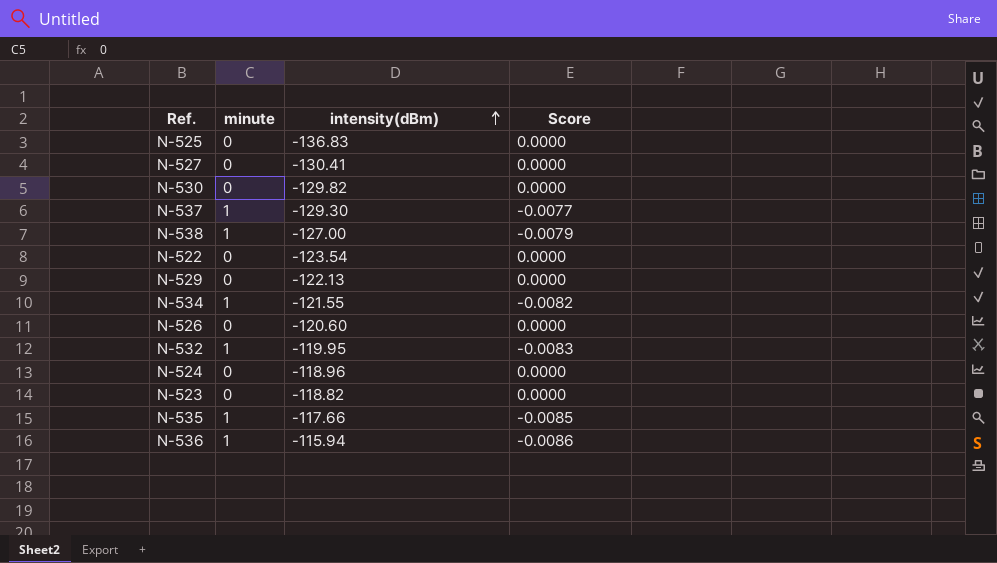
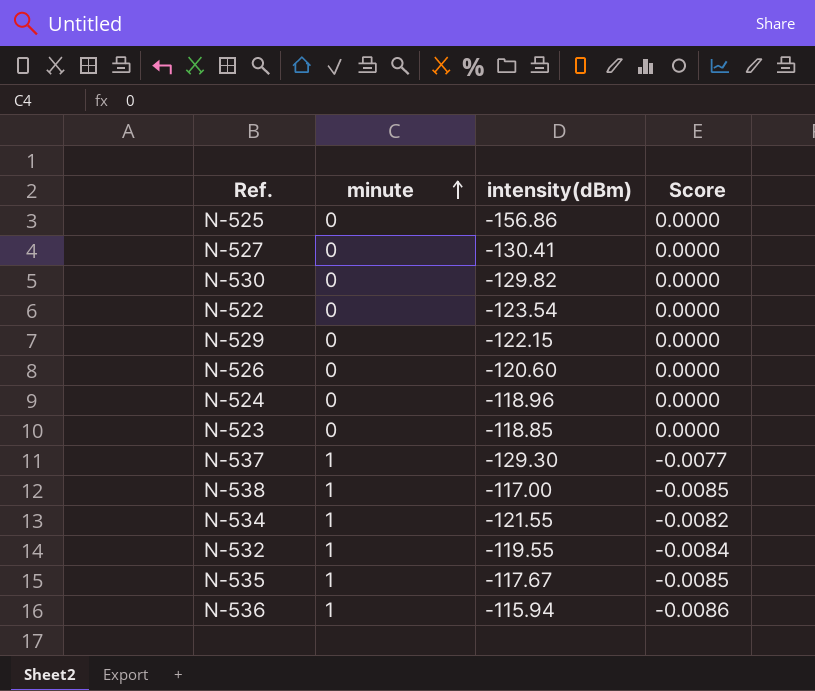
row order: intensity(dBm) ascending -> minute ascending
N-525 | intensity(dBm): -136.83 -> -156.86
N-529 | intensity(dBm): -122.13 -> -122.15
N-523 | intensity(dBm): -118.82 -> -118.85
N-538 | intensity(dBm): -127.00 -> -117.00
N-538 | Score: -0.0079 -> -0.0085
N-532 | intensity(dBm): -119.95 -> -119.55
N-532 | Score: -0.0083 -> -0.0084
N-535 | intensity(dBm): -117.66 -> -117.67

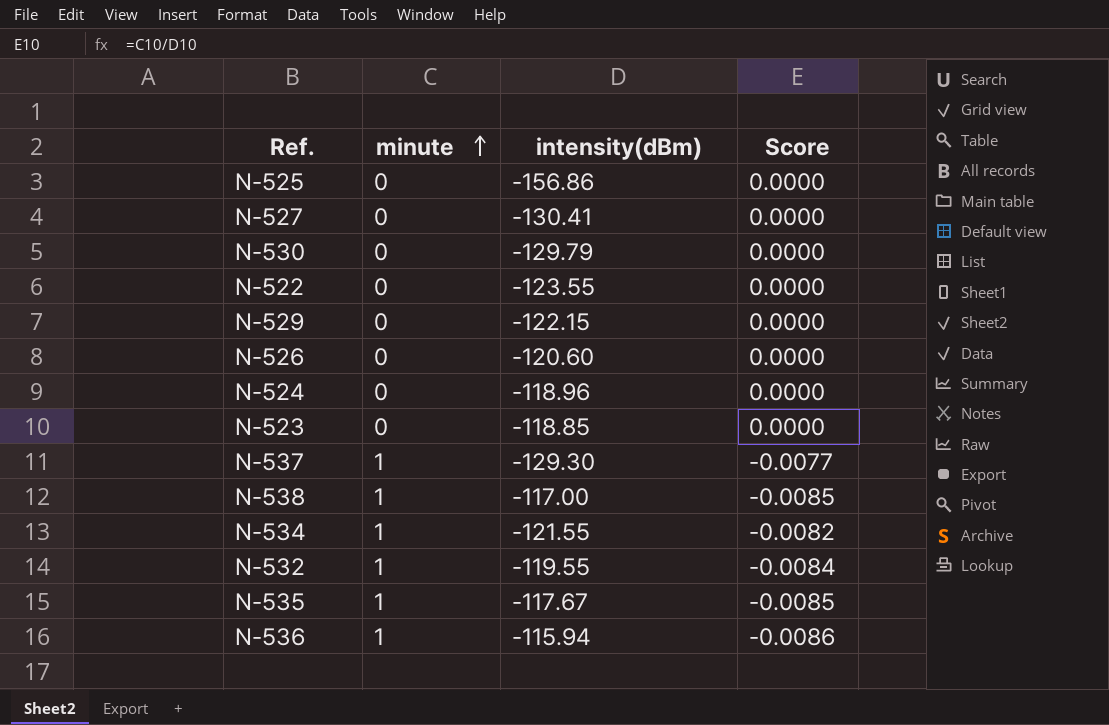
N-530 | intensity(dBm): -129.82 -> -129.79
N-522 | intensity(dBm): -123.54 -> -123.55

